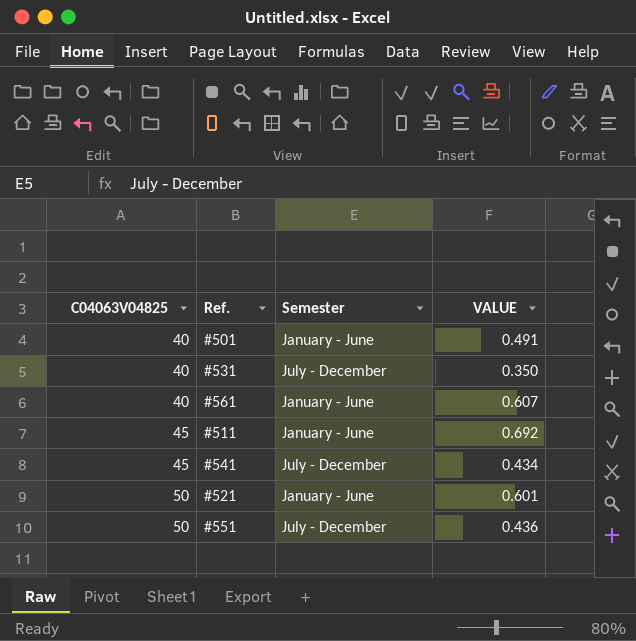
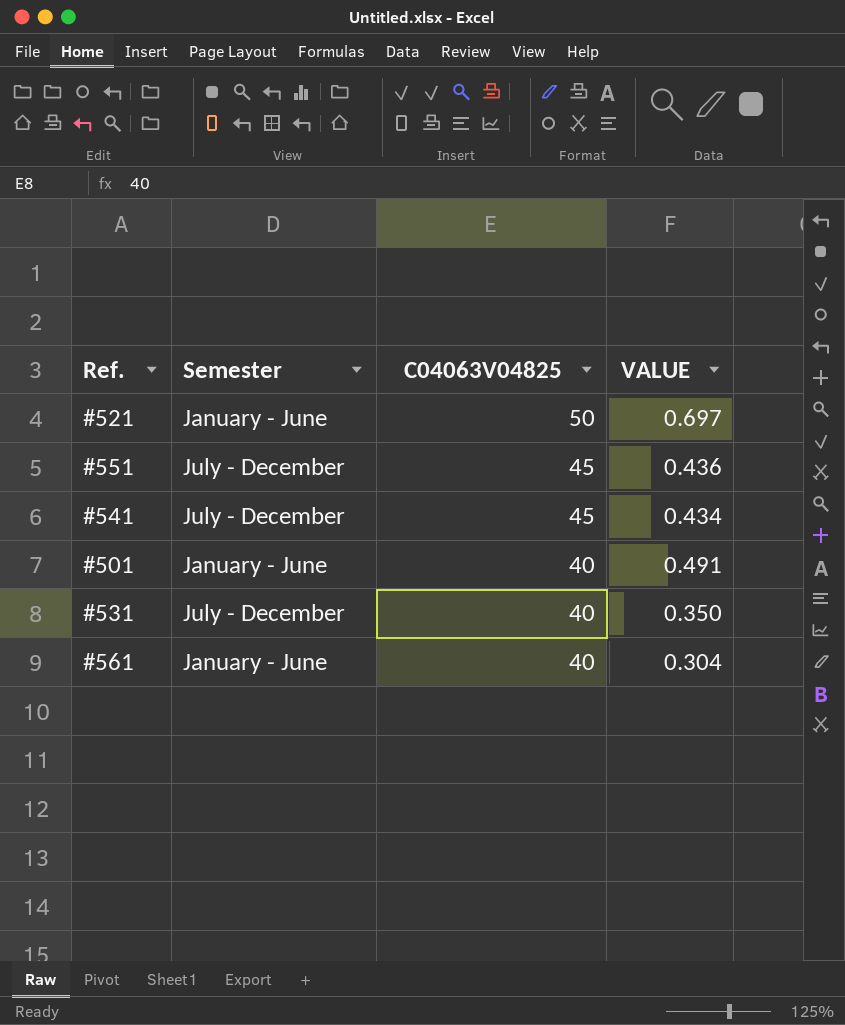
row order: C04063V04825 ascending -> C04063V04825 descending
column C04063V04825 | position: 1 -> 3
row #511: 45 | January - June | 0.692 -> none
#521 | VALUE: 0.601 -> 0.697
#551 | C04063V04825: 50 -> 45
#561 | VALUE: 0.607 -> 0.304

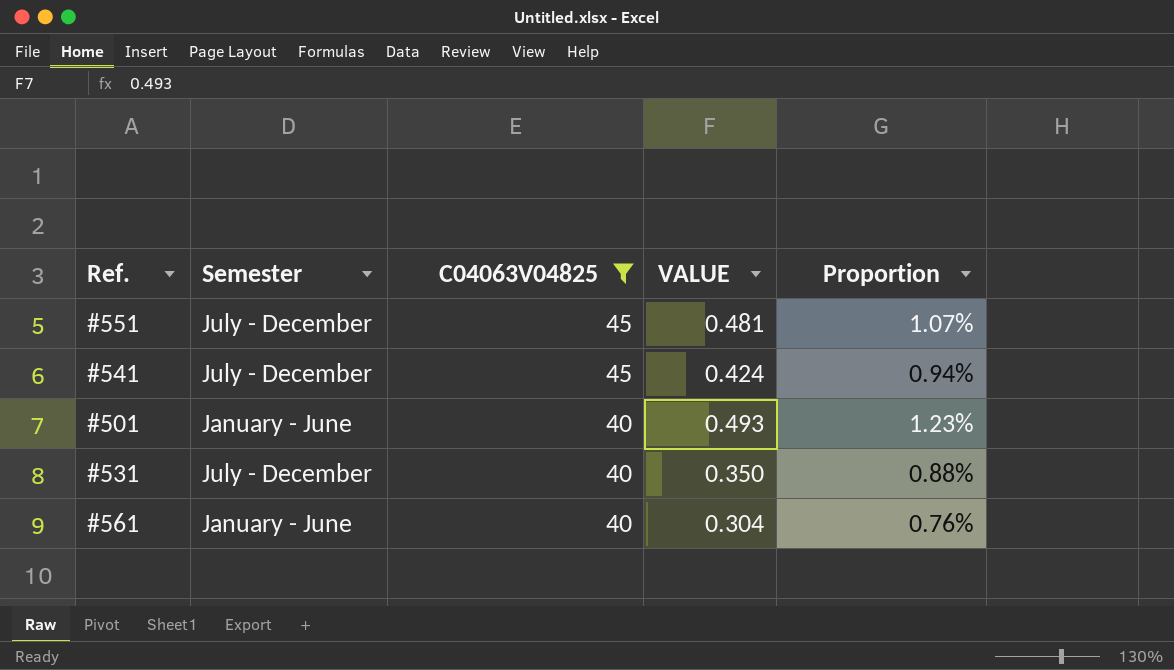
filter: none -> C04063V04825 != 50
column Proportion | formula: none -> [VALUE] / [C04063V04825]
#551 | VALUE: 0.436 -> 0.481
#541 | VALUE: 0.434 -> 0.424
#501 | VALUE: 0.491 -> 0.493

